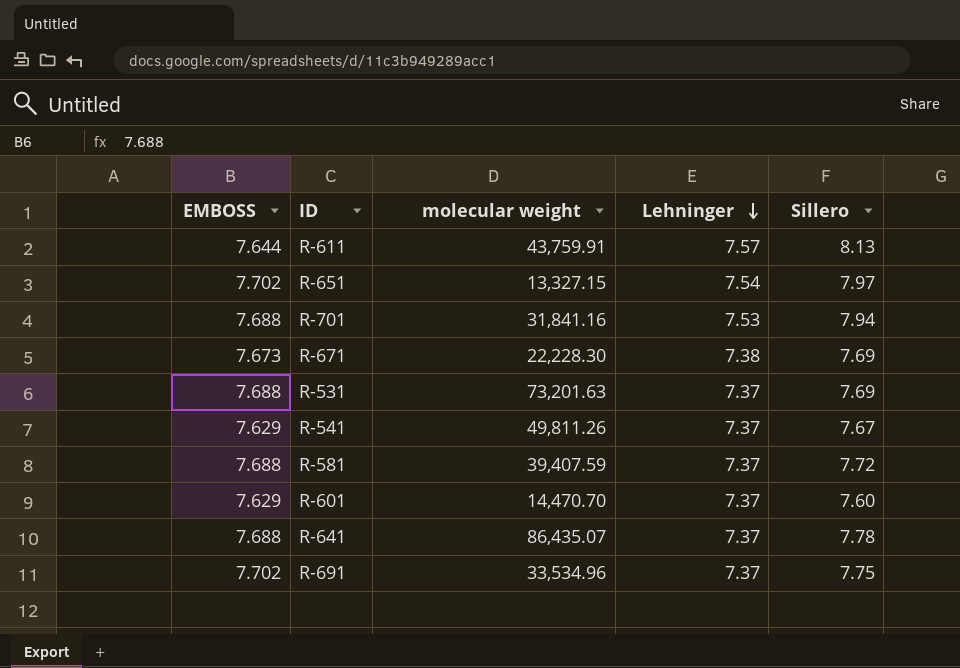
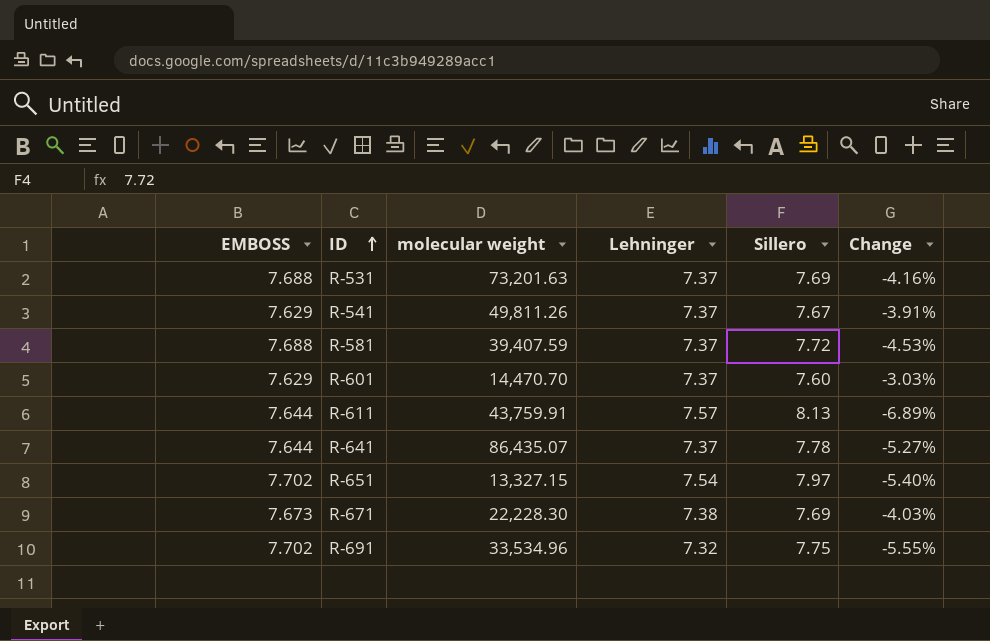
row order: Lehninger descending -> ID ascending
column Change | formula: none -> ([Lehninger] - [Sillero]) / [Sillero]
row R-701: 7.688 | 31,841.16 | 7.53 | 7.94 -> none
R-641 | EMBOSS: 7.688 -> 7.644
R-691 | Lehninger: 7.37 -> 7.32

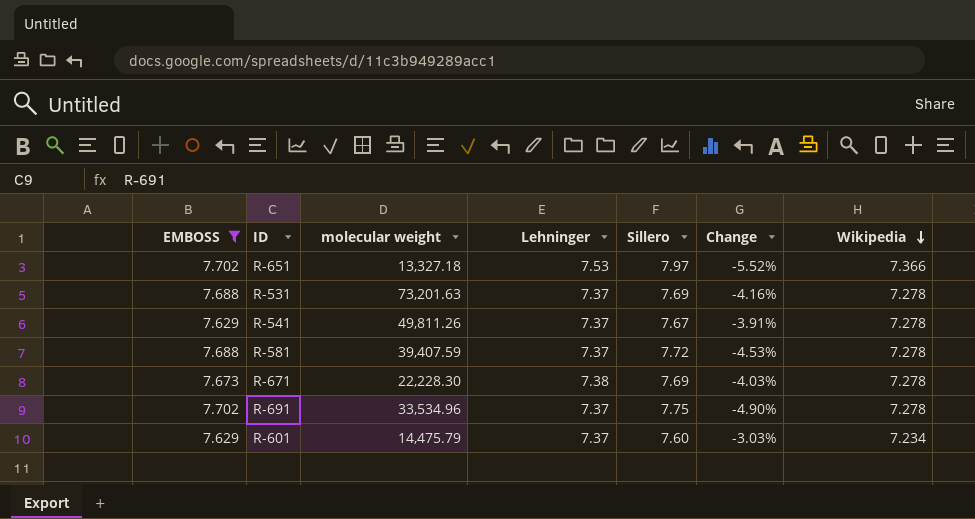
filter: none -> EMBOSS != 7.644
row order: ID ascending -> Wikipedia descending
column Wikipedia | position: none -> 7
R-651 | molecular weight: 13,327.15 -> 13,327.18
R-651 | Lehninger: 7.54 -> 7.53
R-651 | Change: -5.40% -> -5.52%
R-691 | Lehninger: 7.32 -> 7.37
R-691 | Change: -5.55% -> -4.90%
R-601 | molecular weight: 14,470.70 -> 14,475.79

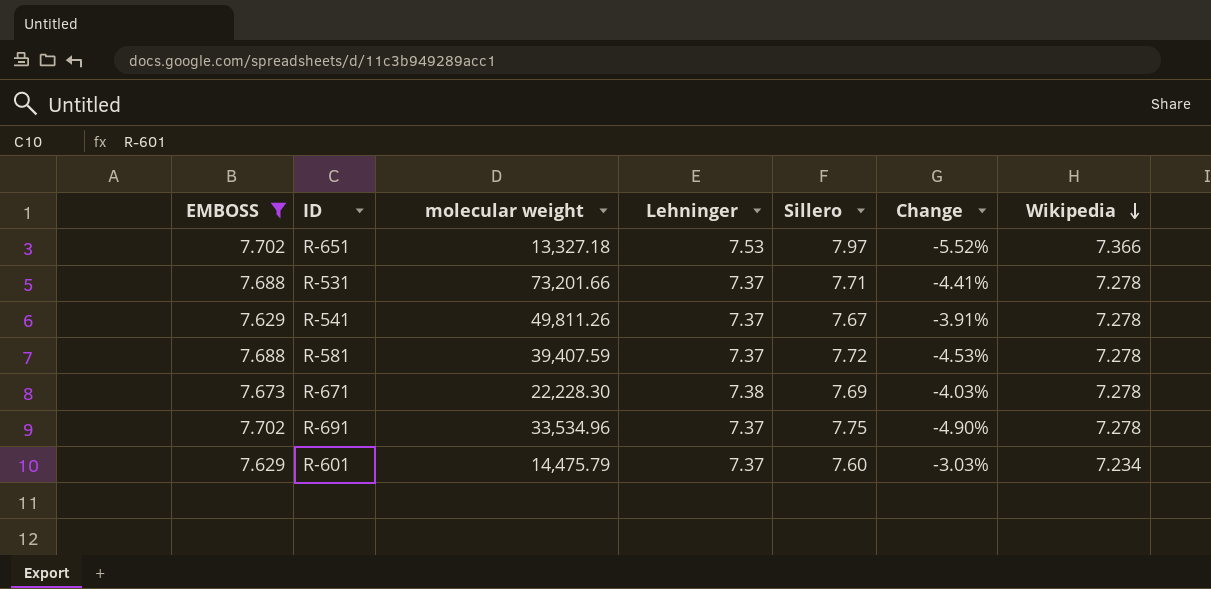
R-531 | molecular weight: 73,201.63 -> 73,201.66
R-531 | Sillero: 7.69 -> 7.71
R-531 | Change: -4.16% -> -4.41%

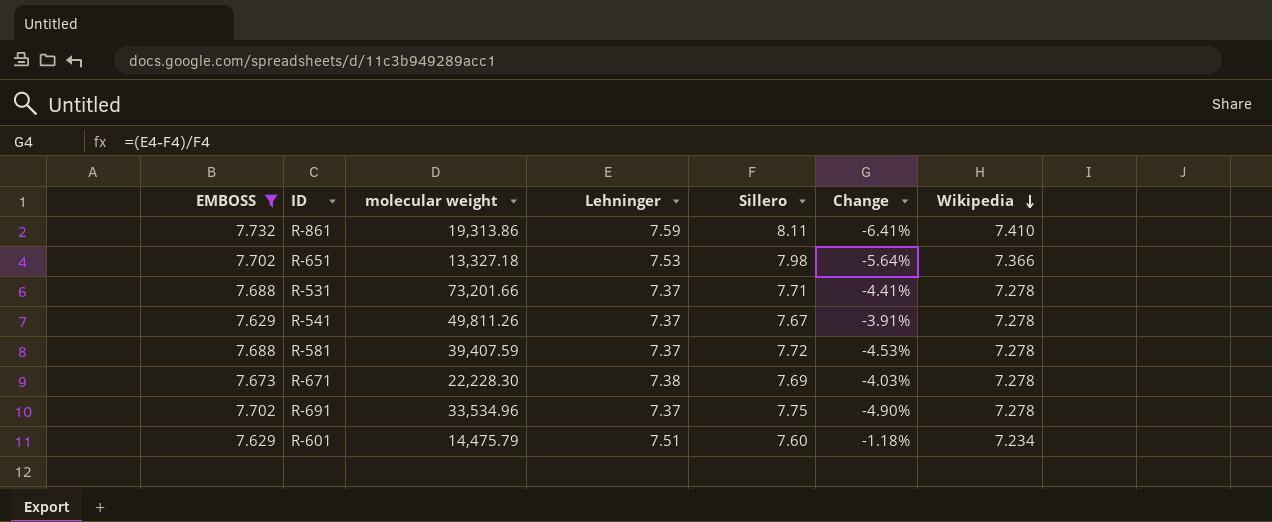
row R-861: none -> 7.732 | 19,313.86 | 7.59 | 8.11 | -6.41% | 7.410
R-651 | Sillero: 7.97 -> 7.98
R-651 | Change: -5.52% -> -5.64%
R-601 | Lehninger: 7.37 -> 7.51
R-601 | Change: -3.03% -> -1.18%

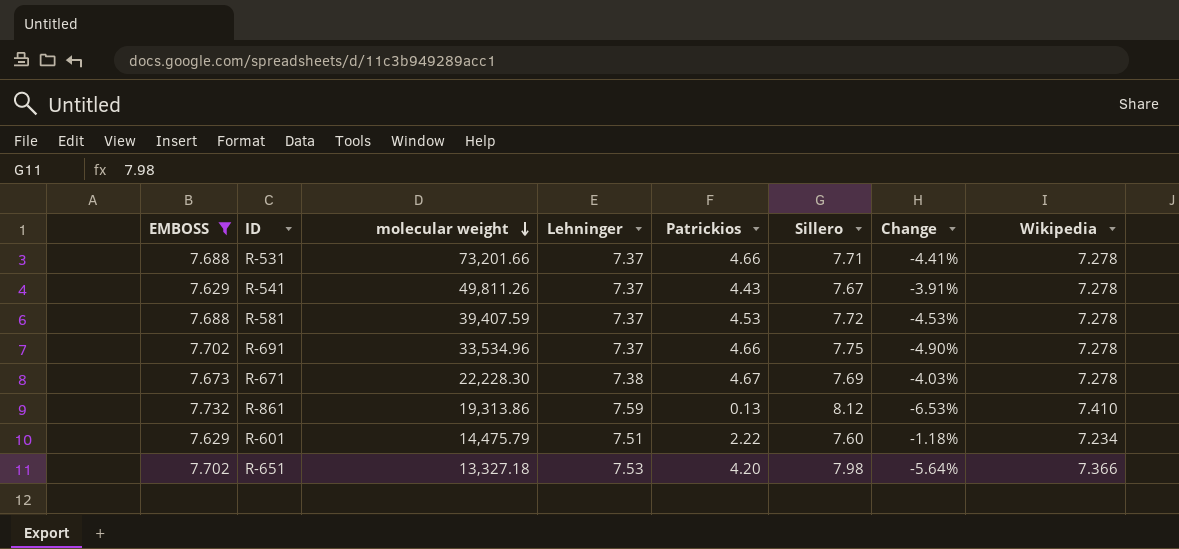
row order: Wikipedia descending -> molecular weight descending
column Patrickios | position: none -> 5
R-861 | Sillero: 8.11 -> 8.12
R-861 | Change: -6.41% -> -6.53%

